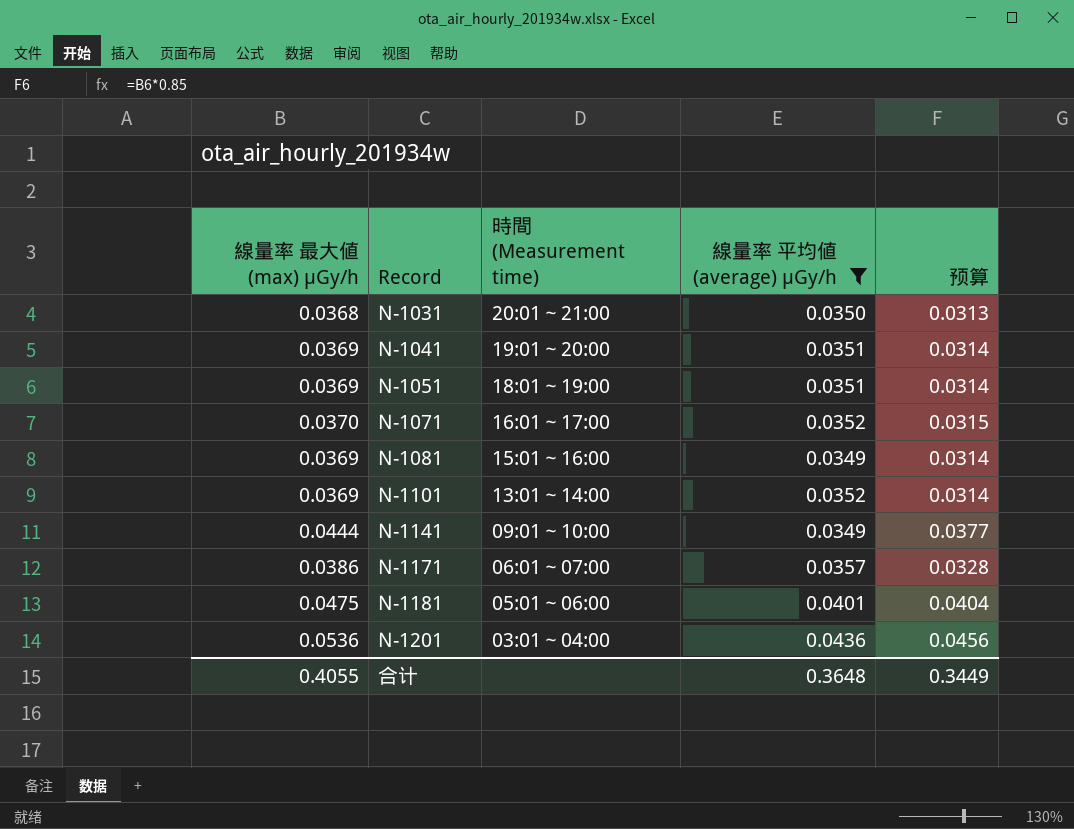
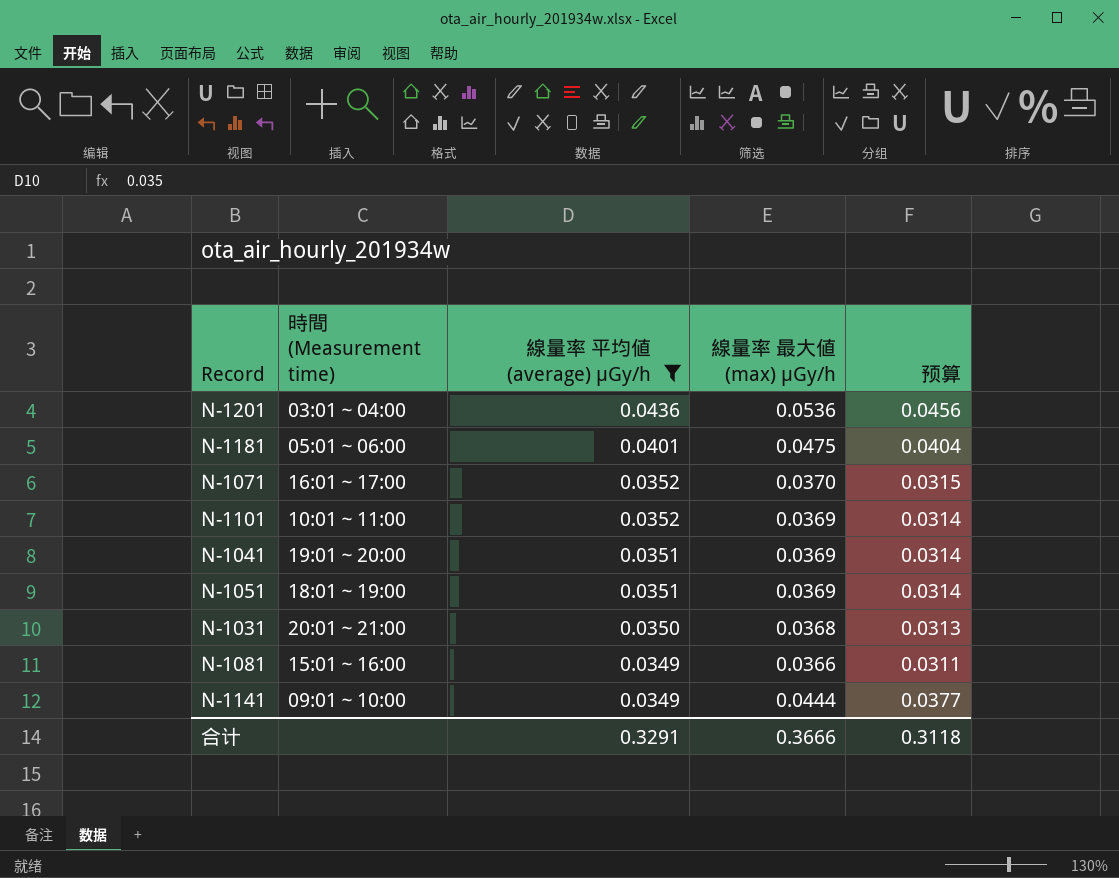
row order: Record ascending -> 線量率 平均値 (average) μGy/h descending
column 線量率 最大値 (max) μGy/h | position: 1 -> 4
row N-1171: 0.0386 | 06:01～07:00 | 0.0357 | 0.0328 -> none
N-1101 | 時間 (Measurement time): 13:01～14:00 -> 10:01～11:00
N-1081 | 線量率 最大値 (max) μGy/h: 0.0369 -> 0.0366
N-1081 | 预算: 0.0314 -> 0.0311
合计 | 線量率 平均値 (average) μGy/h: 0.3648 -> 0.3291
合计 | 線量率 最大値 (max) μGy/h: 0.4055 -> 0.3666
合计 | 预算: 0.3449 -> 0.3118

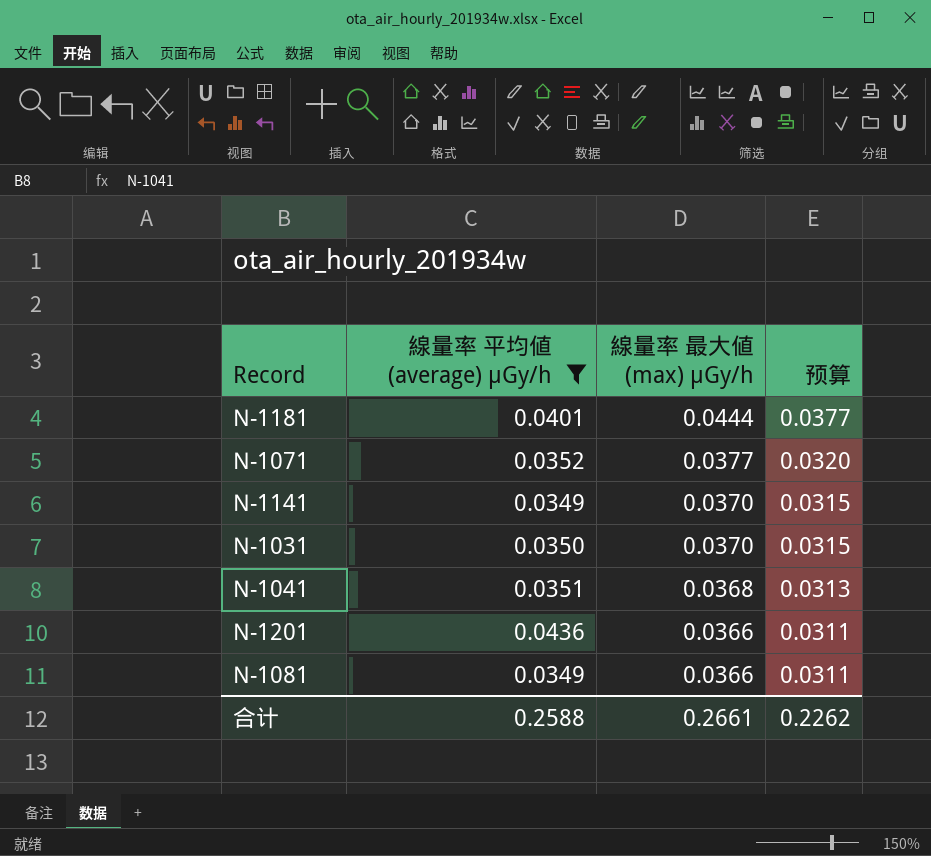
row order: 線量率 平均値 (average) μGy/h descending -> 線量率 最大値 (max) μGy/h descending
column 時間 (Measurement time) | position: 2 -> none
row N-1101: 10:01～11:00 | 0.0352 | 0.0369 | 0.0314 -> none
row N-1051: 18:01～19:00 | 0.0351 | 0.0369 | 0.0314 -> none
N-1181 | 線量率 最大値 (max) μGy/h: 0.0475 -> 0.0444
N-1181 | 预算: 0.0404 -> 0.0377
N-1071 | 線量率 最大値 (max) μGy/h: 0.0370 -> 0.0377
N-1071 | 预算: 0.0315 -> 0.0320
N-1141 | 線量率 最大値 (max) μGy/h: 0.0444 -> 0.0370
N-1141 | 预算: 0.0377 -> 0.0315
N-1031 | 線量率 最大値 (max) μGy/h: 0.0368 -> 0.0370
N-1031 | 预算: 0.0313 -> 0.0315
N-1041 | 線量率 最大値 (max) μGy/h: 0.0369 -> 0.0368
N-1041 | 预算: 0.0314 -> 0.0313
N-1201 | 線量率 最大値 (max) μGy/h: 0.0536 -> 0.0366
N-1201 | 预算: 0.0456 -> 0.0311
合计 | 線量率 平均値 (average) μGy/h: 0.3291 -> 0.2588
合计 | 線量率 最大値 (max) μGy/h: 0.3666 -> 0.2661
合计 | 预算: 0.3118 -> 0.2262

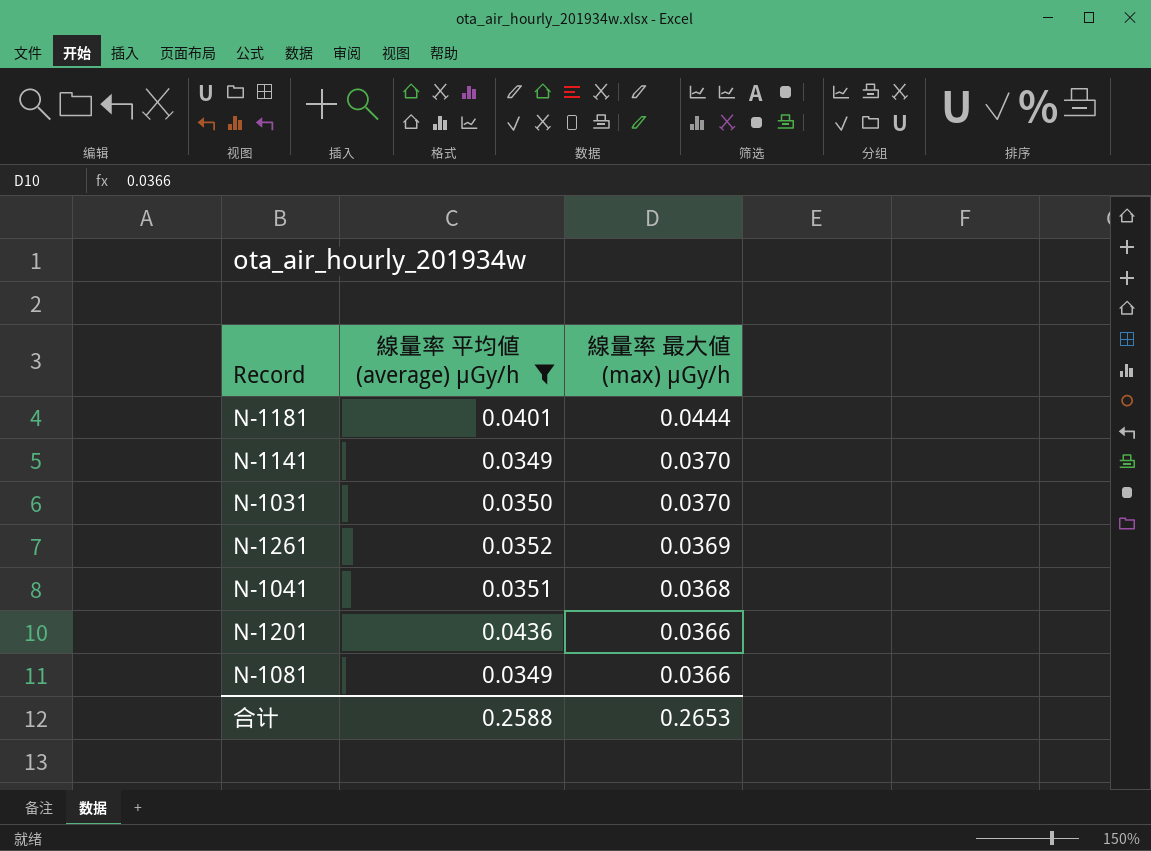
column 预算 | formula: [線量率 最大値 (max) μGy/h] * 0.85 -> none
row N-1071: 0.0352 | 0.0377 | 0.0320 -> none
row N-1261: none -> 0.0352 | 0.0369
合计 | 線量率 最大値 (max) μGy/h: 0.2661 -> 0.2653

